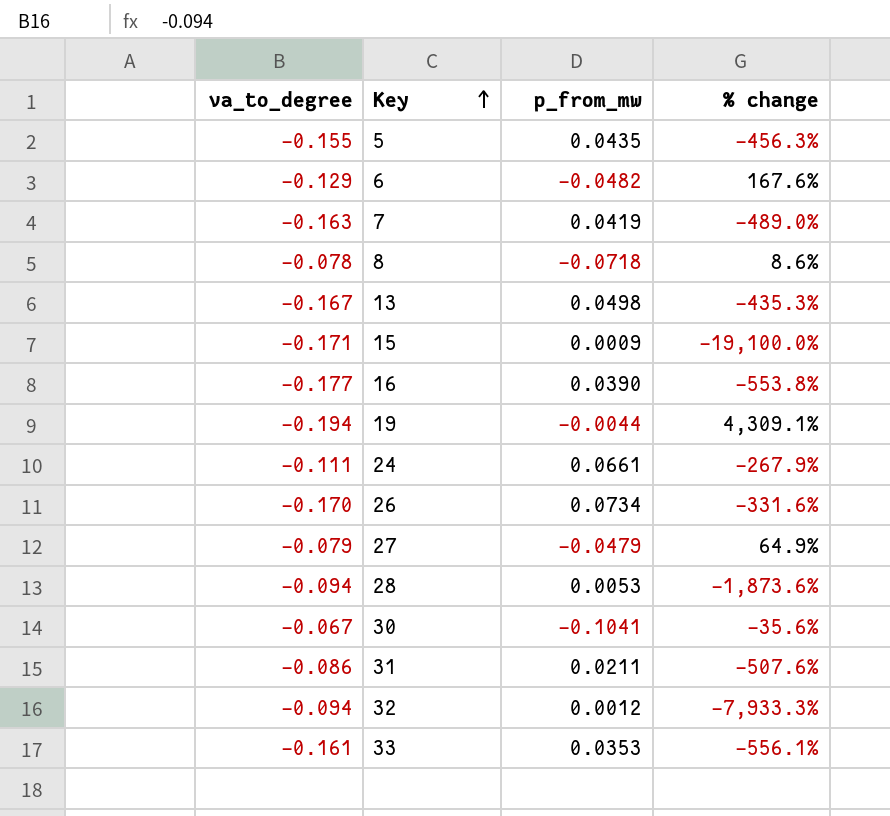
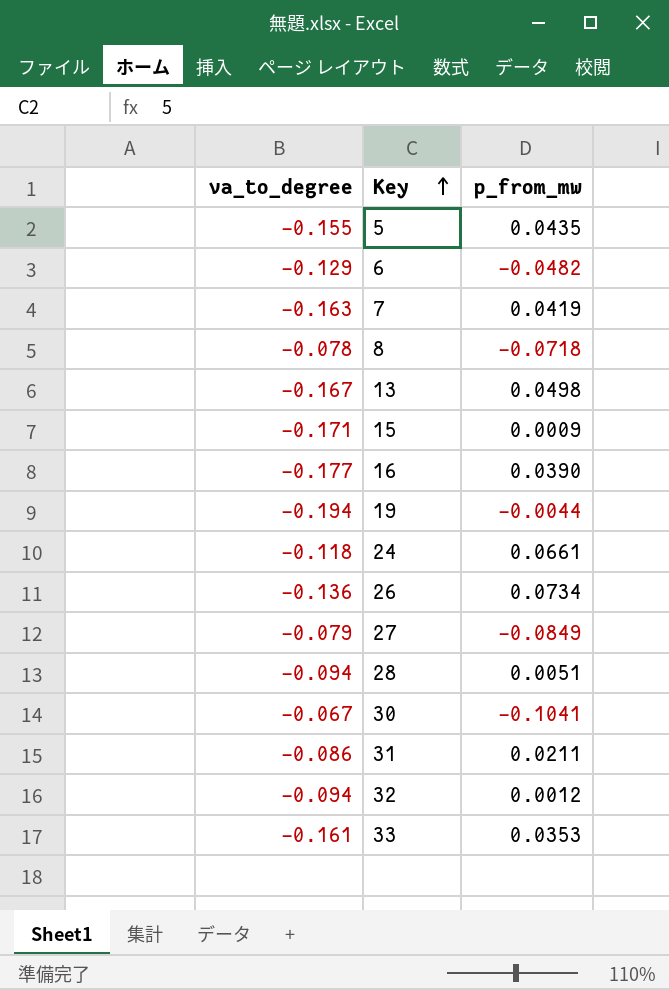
column % change | formula: ([va_to_degree] - [p_from_mw]) / [p_from_mw] -> none
24 | va_to_degree: -0.111 -> -0.118
26 | va_to_degree: -0.170 -> -0.136
27 | p_from_mw: -0.0479 -> -0.0849
28 | p_from_mw: 0.0053 -> 0.0051

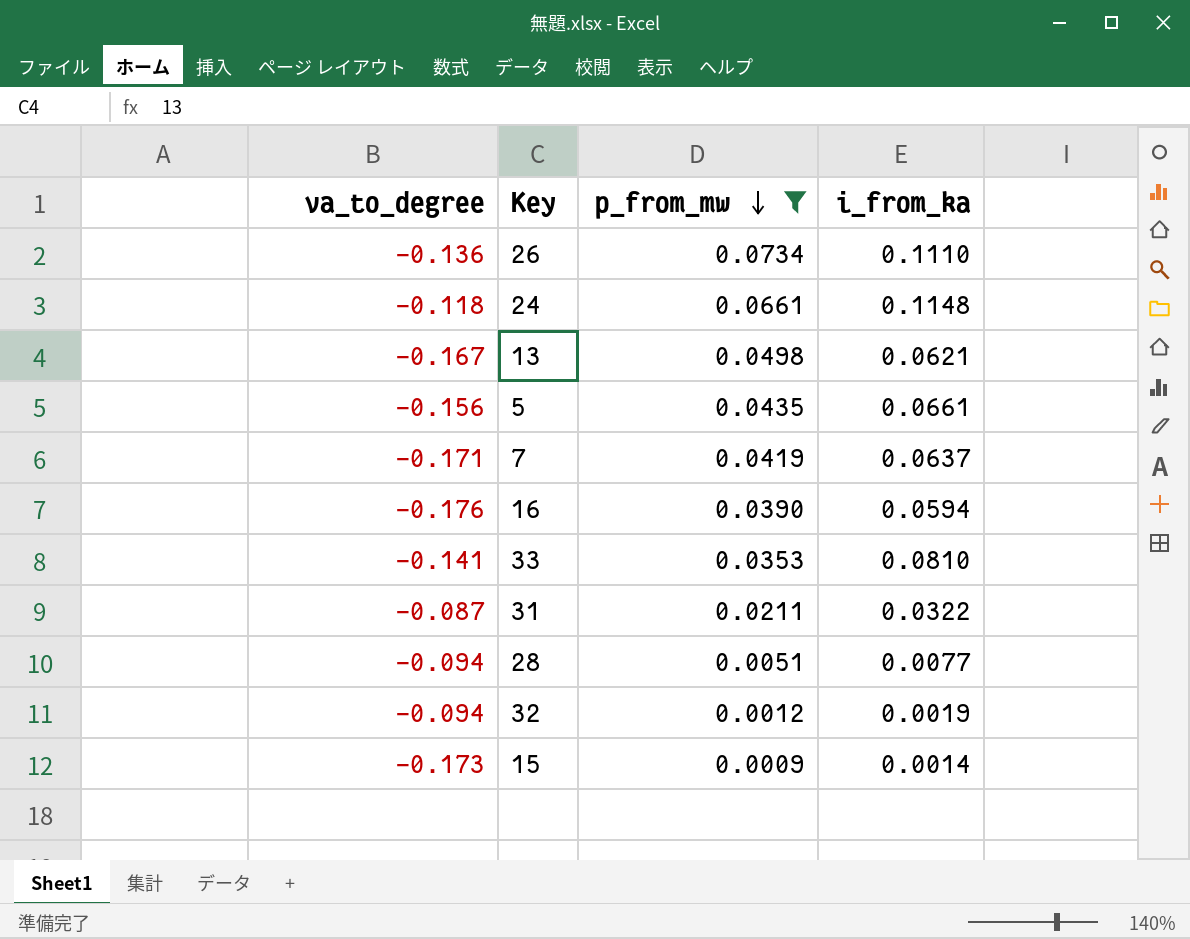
filter: none -> p_from_mw >= 0.0009
row order: Key ascending -> p_from_mw descending
column i_from_ka | position: none -> 4
5 | va_to_degree: -0.155 -> -0.156
7 | va_to_degree: -0.163 -> -0.171
16 | va_to_degree: -0.177 -> -0.176
33 | va_to_degree: -0.161 -> -0.141
31 | va_to_degree: -0.086 -> -0.087
15 | va_to_degree: -0.171 -> -0.173

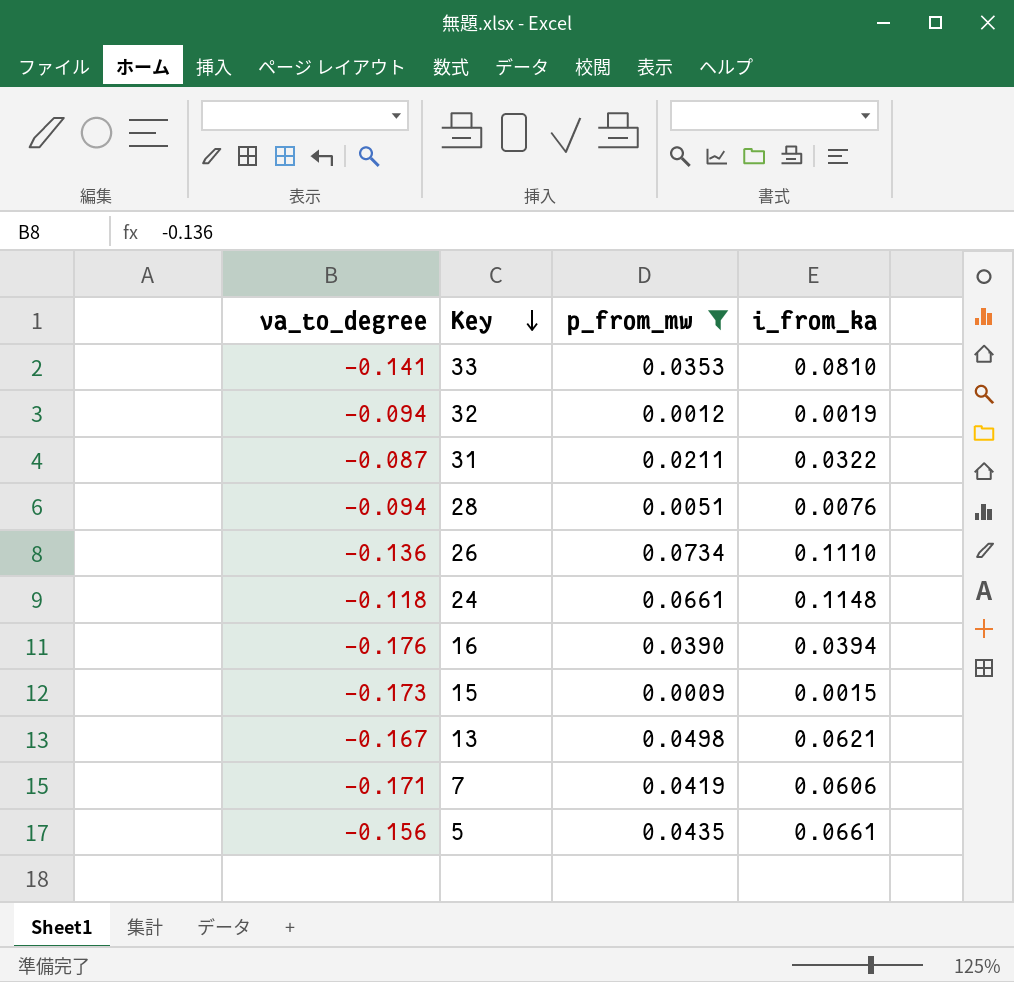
row order: p_from_mw descending -> Key descending
28 | i_from_ka: 0.0077 -> 0.0076
16 | i_from_ka: 0.0594 -> 0.0394
15 | i_from_ka: 0.0014 -> 0.0015
7 | i_from_ka: 0.0637 -> 0.0606

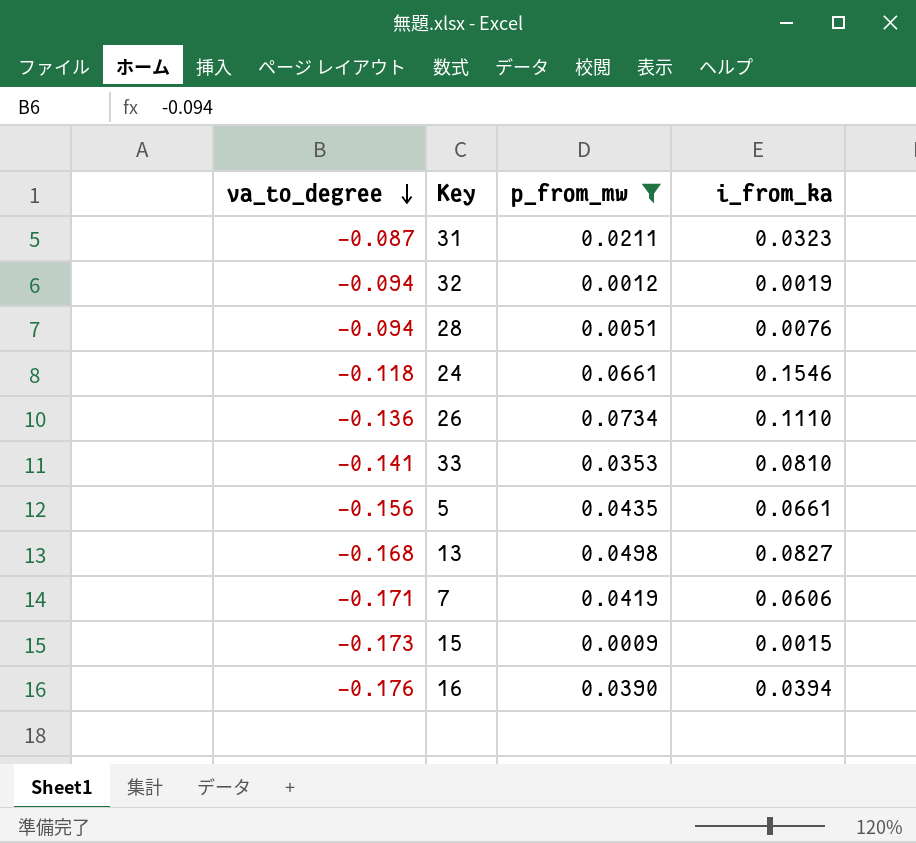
row order: Key descending -> va_to_degree descending
31 | i_from_ka: 0.0322 -> 0.0323
24 | i_from_ka: 0.1148 -> 0.1546
13 | va_to_degree: -0.167 -> -0.168
13 | i_from_ka: 0.0621 -> 0.0827

